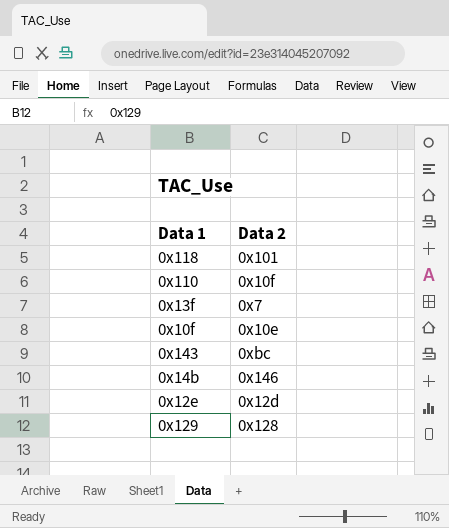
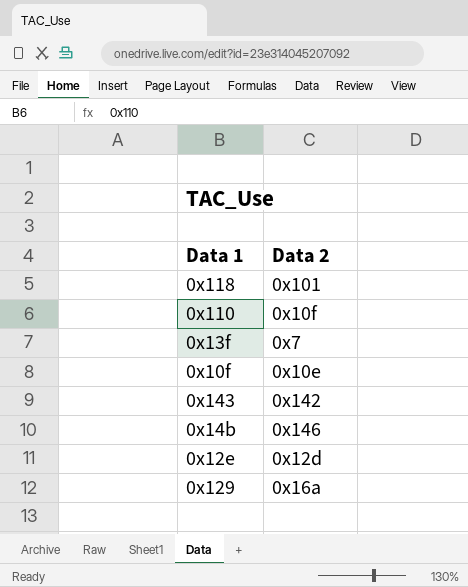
0x143 | Data 2: 0xbc -> 0x142
0x129 | Data 2: 0x128 -> 0x16a

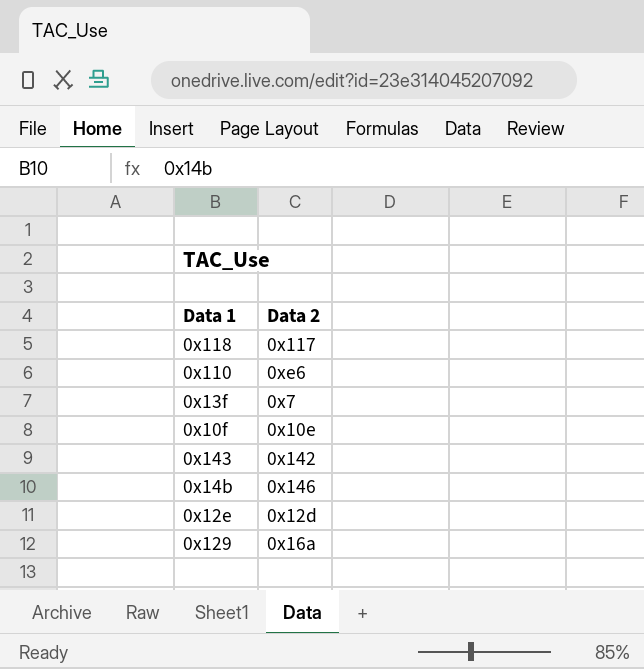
0x118 | Data 2: 0x101 -> 0x117
0x110 | Data 2: 0x10f -> 0xe6

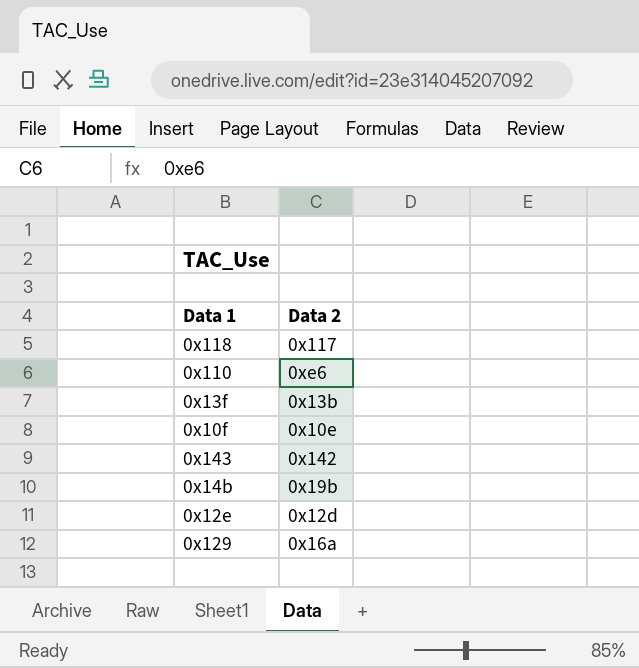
0x13f | Data 2: 0x7 -> 0x13b
0x14b | Data 2: 0x146 -> 0x19b

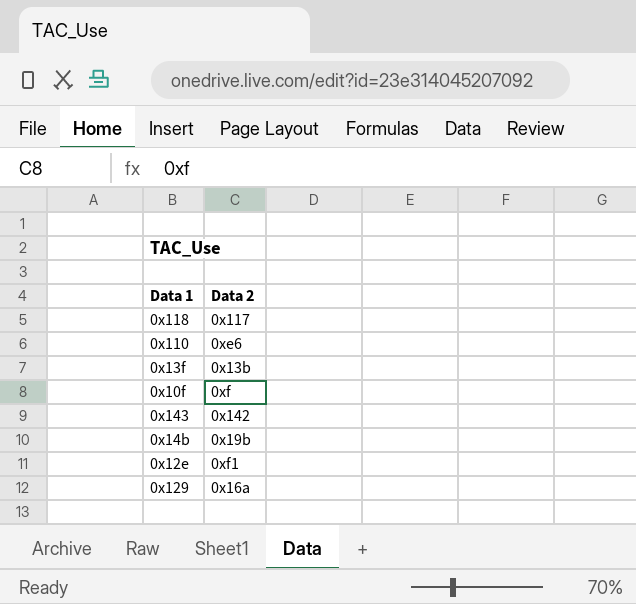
0x10f | Data 2: 0x10e -> 0xf
0x12e | Data 2: 0x12d -> 0xf1

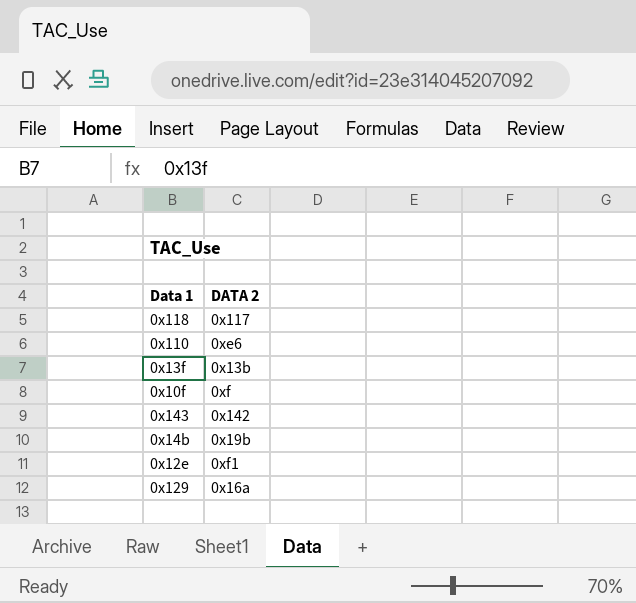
column name: Data 2 -> DATA 2

